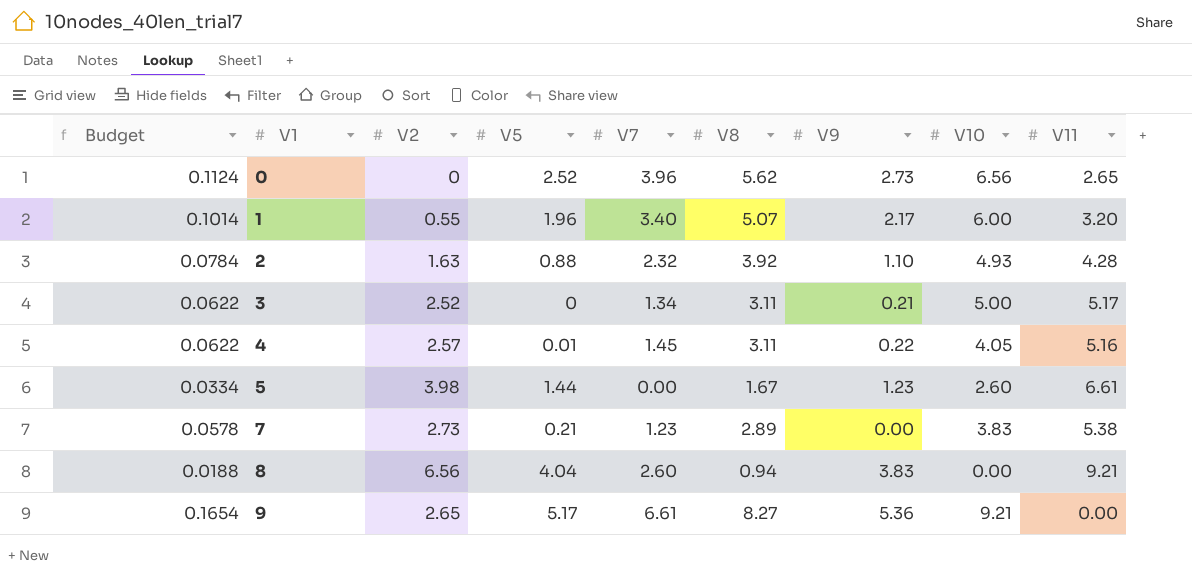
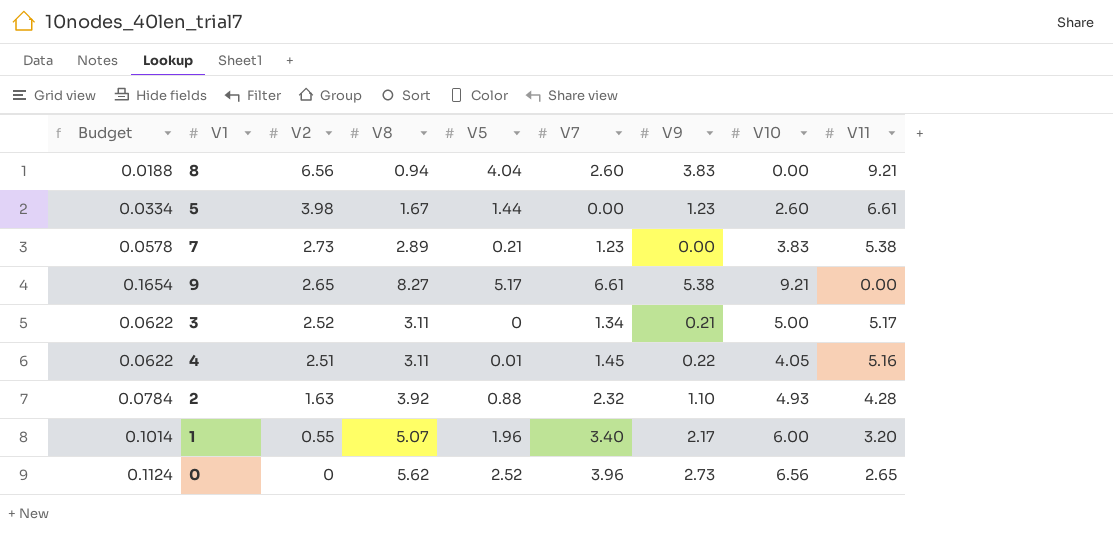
row order: V1 ascending -> V2 descending
column V8 | position: 6 -> 4
9 | V9: 5.36 -> 5.38
4 | V2: 2.57 -> 2.51

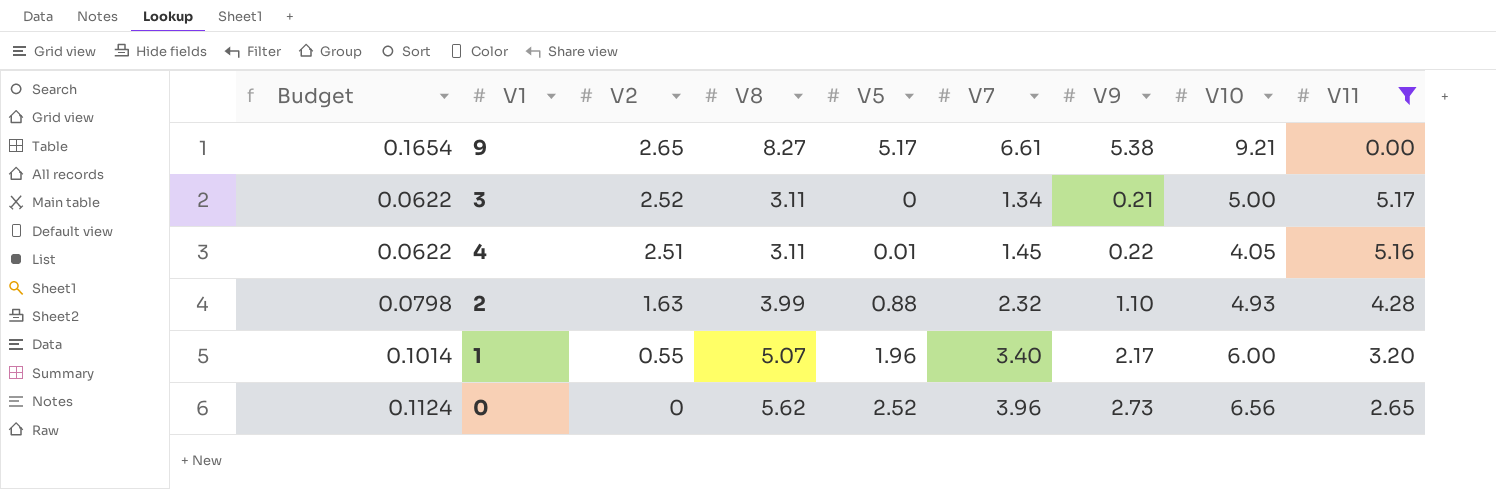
filter: none -> V11 <= 5.17
2 | Budget: 0.0784 -> 0.0798
2 | V8: 3.92 -> 3.99

